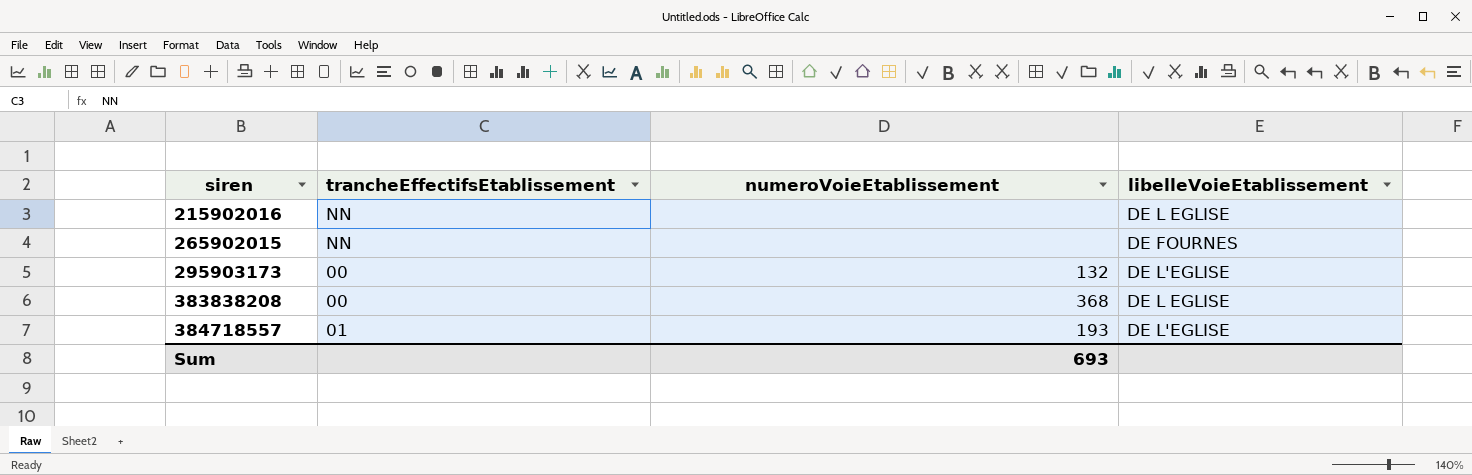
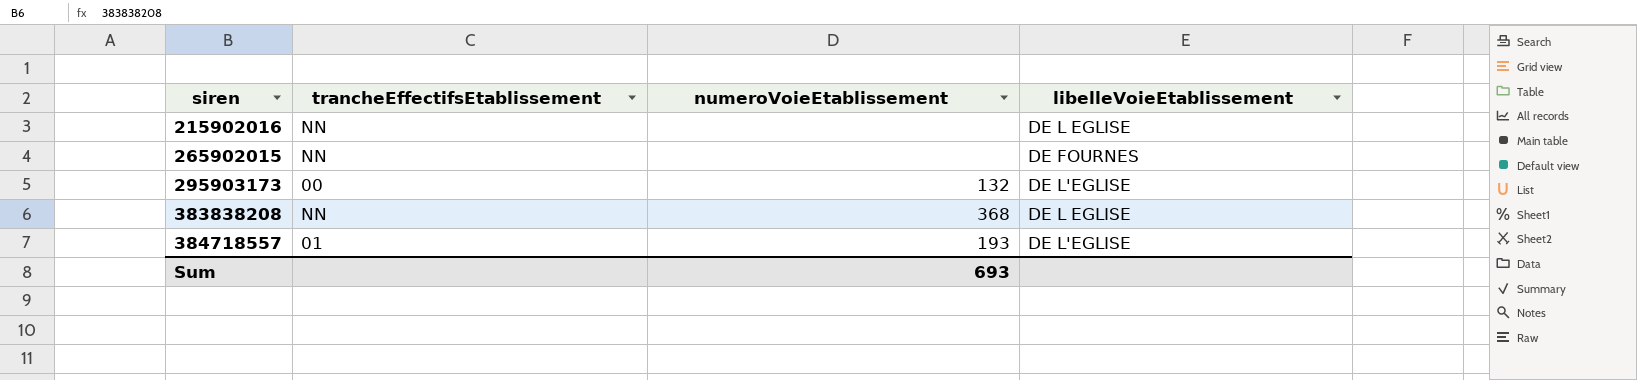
383838208 | trancheEffectifsEtablissement: 00 -> NN

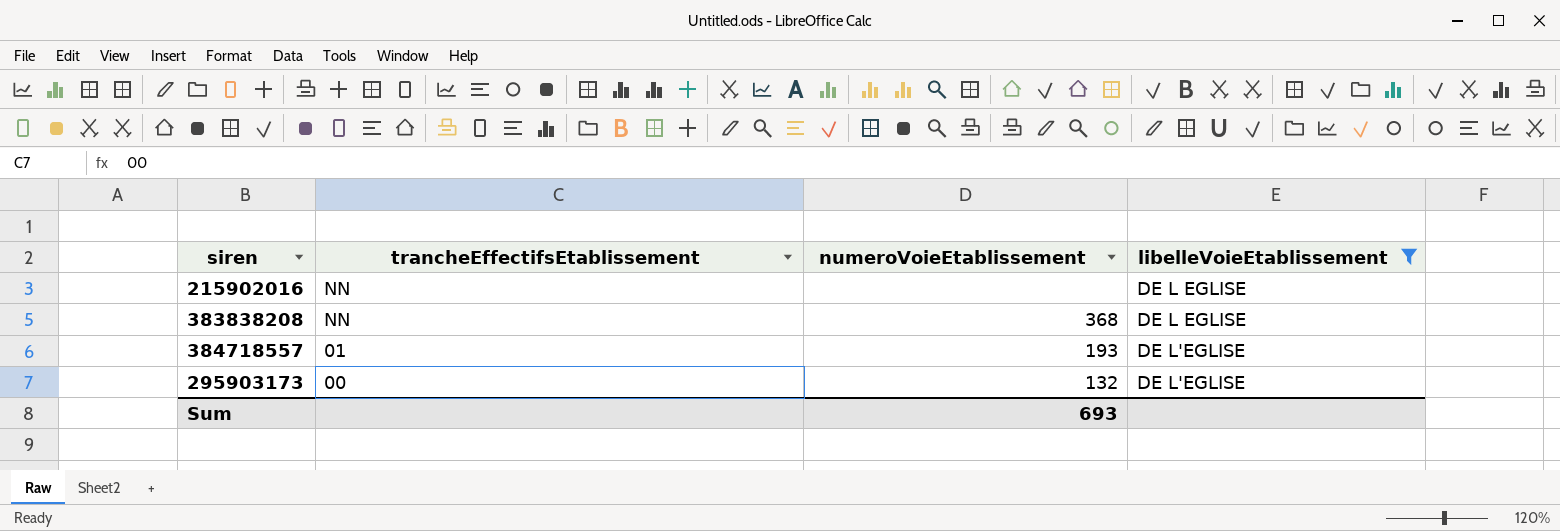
filter: none -> libelleVoieEtablissement != DE FOURNES
row order: siren ascending -> trancheEffectifsEtablissement descending

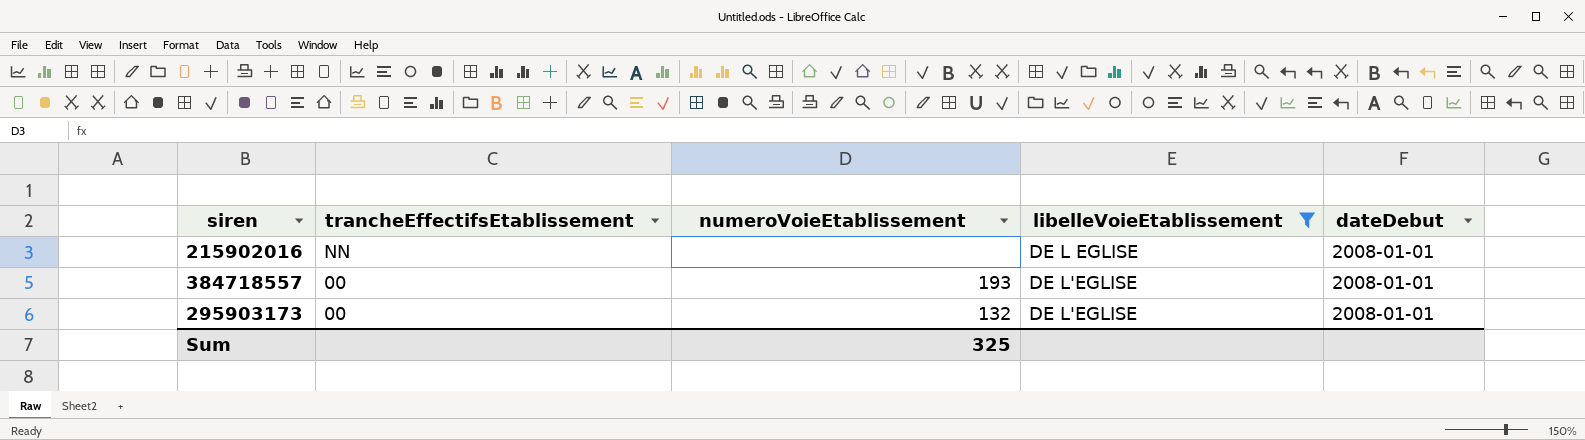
column dateDebut | position: none -> 5
row 383838208: NN | 368 | DE L EGLISE -> none
384718557 | trancheEffectifsEtablissement: 01 -> 00
Sum | numeroVoieEtablissement: 693 -> 325

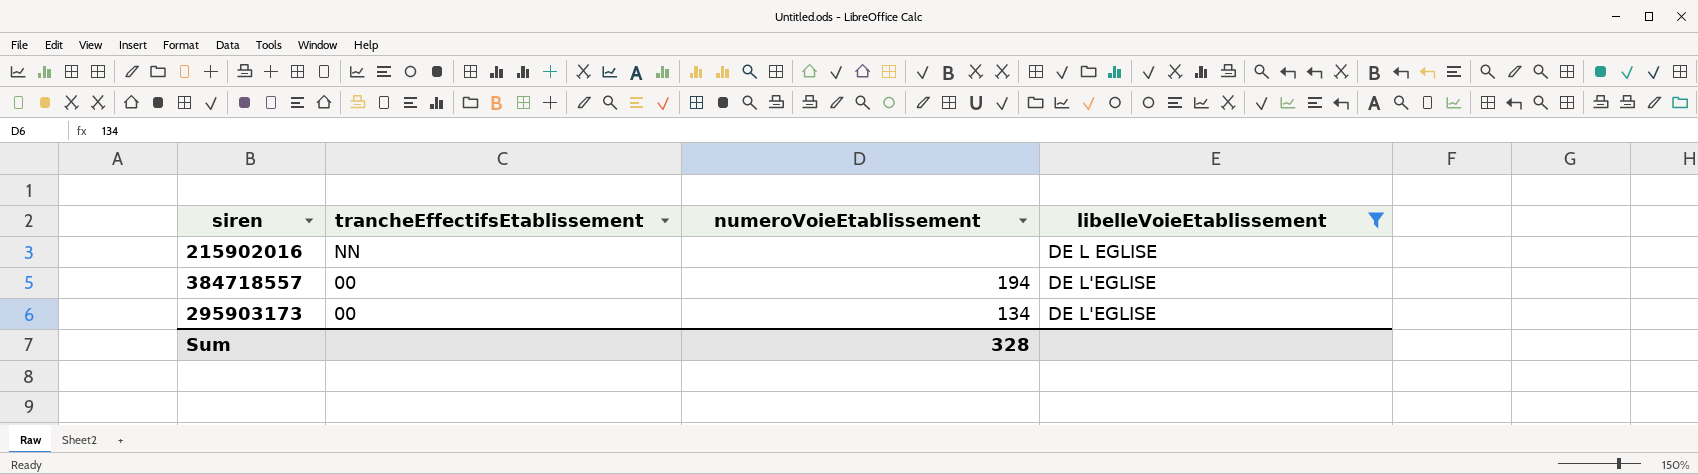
column dateDebut | position: 5 -> none
384718557 | numeroVoieEtablissement: 193 -> 194
295903173 | numeroVoieEtablissement: 132 -> 134
Sum | numeroVoieEtablissement: 325 -> 328

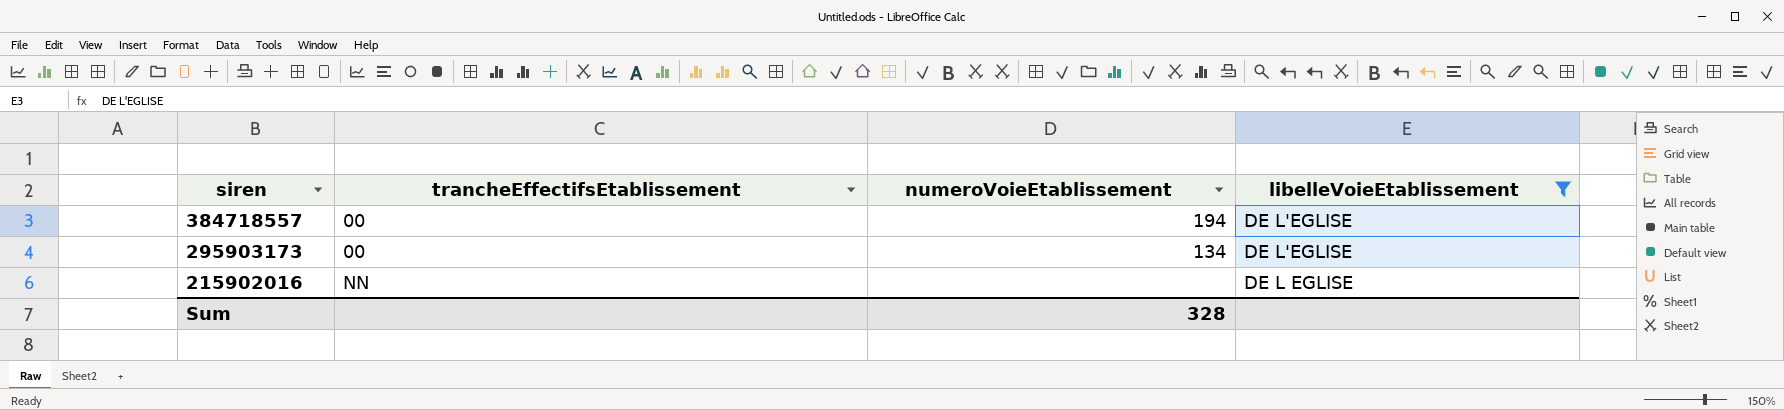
row order: trancheEffectifsEtablissement descending -> siren descending

